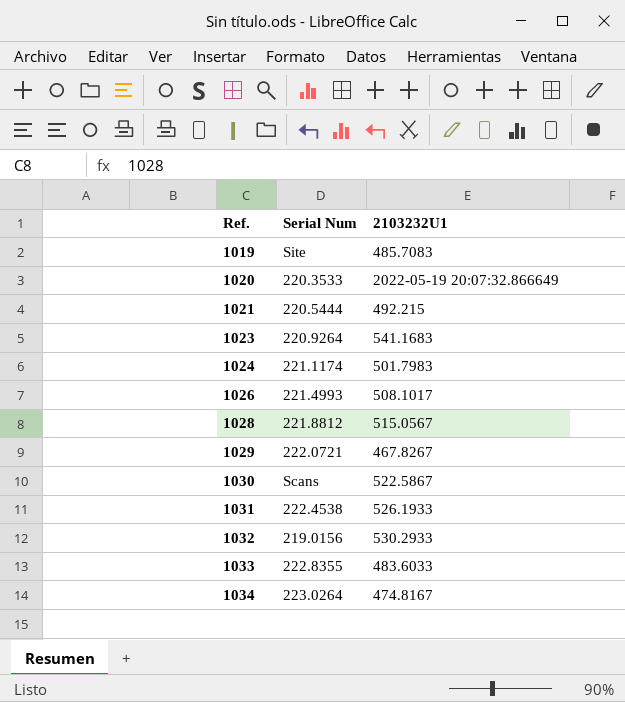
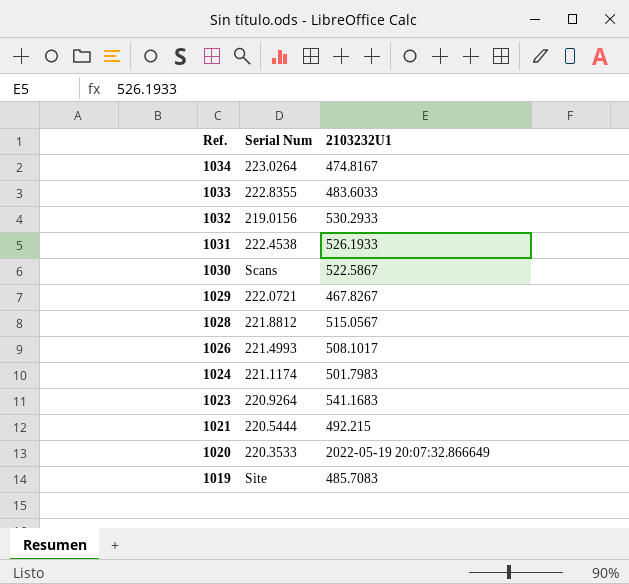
row order: Ref. ascending -> Ref. descending

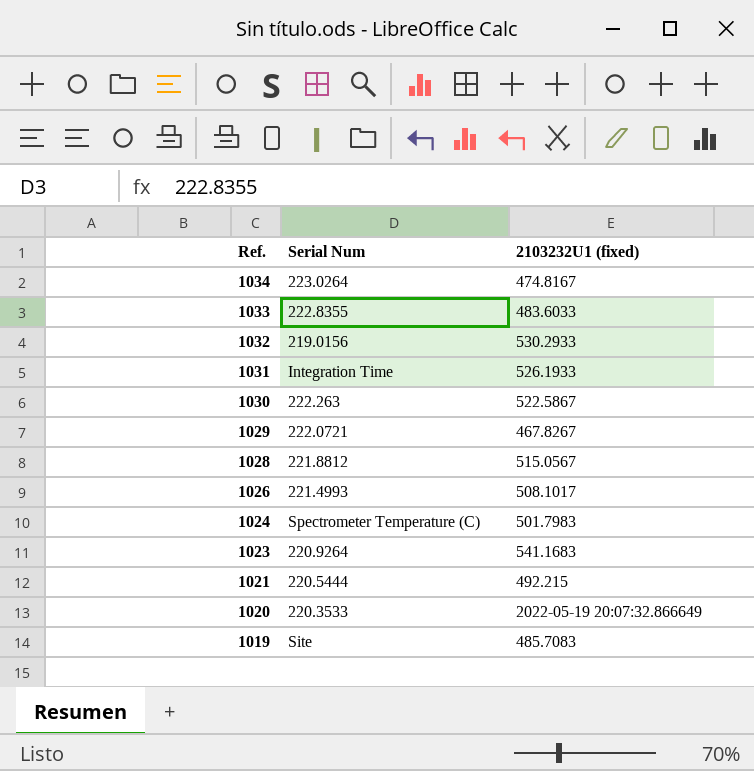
column name: 2103232U1 -> 2103232U1 (fixed)
1031 | Serial Num: 222.4538 -> Integration Time
1030 | Serial Num: Scans -> 222.263
1024 | Serial Num: 221.1174 -> Spectrometer Temperature (C)

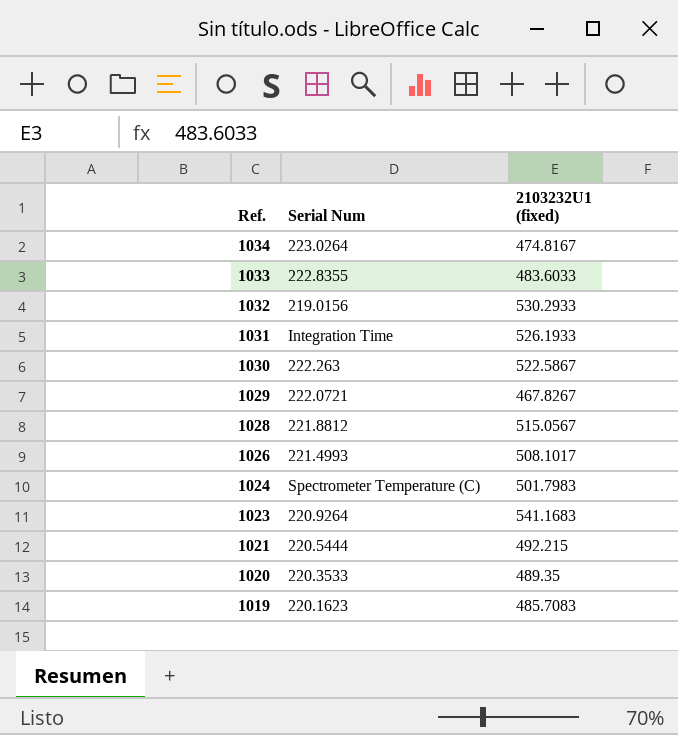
1020 | 2103232U1 (fixed): 2022-05-19 20:07:32.866649 -> 489.35
1019 | Serial Num: Site -> 220.1623

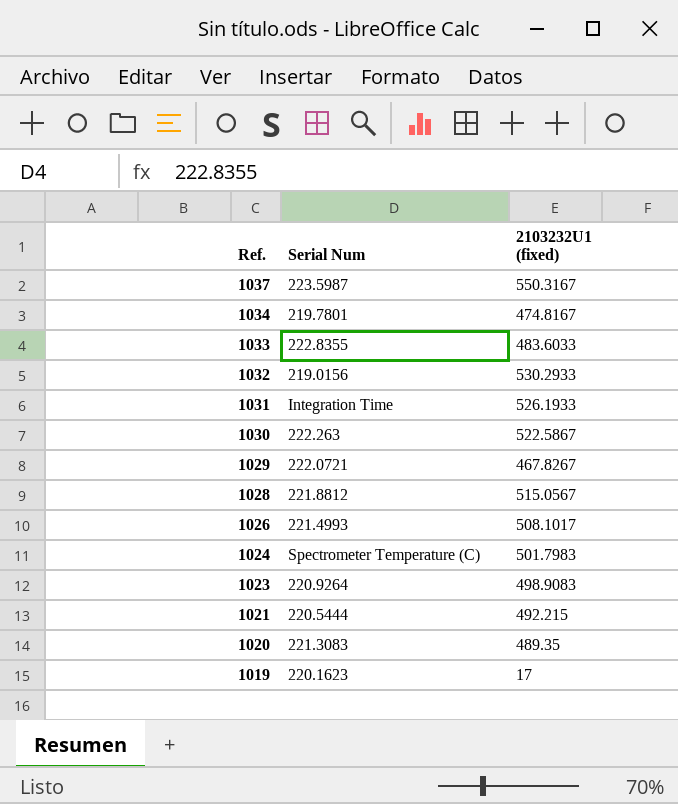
row 1037: none -> 223.5987 | 550.3167
1034 | Serial Num: 223.0264 -> 219.7801
1023 | 2103232U1 (fixed): 541.1683 -> 498.9083
1020 | Serial Num: 220.3533 -> 221.3083
1019 | 2103232U1 (fixed): 485.7083 -> 17

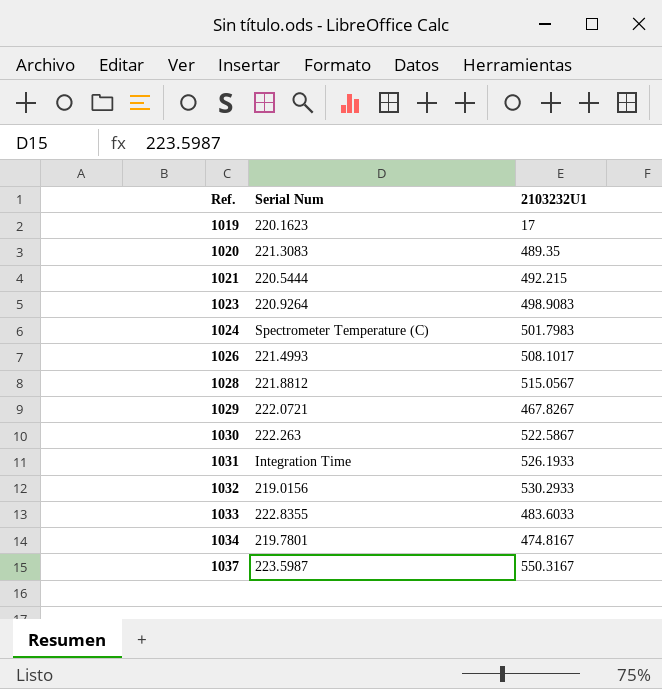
row order: Ref. descending -> Ref. ascending
column name: 2103232U1 (fixed) -> 2103232U1

